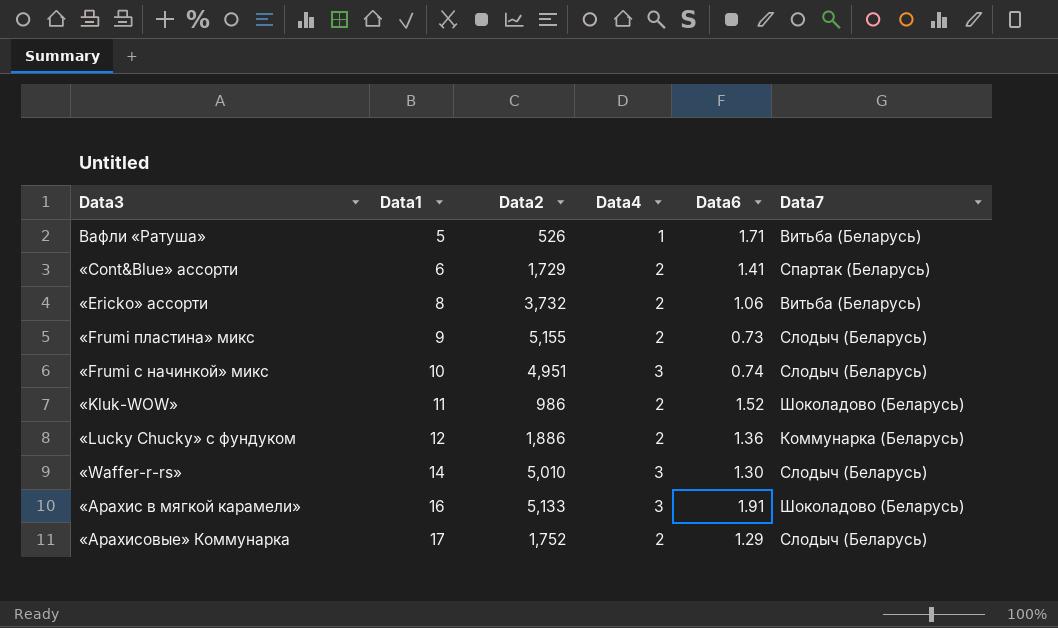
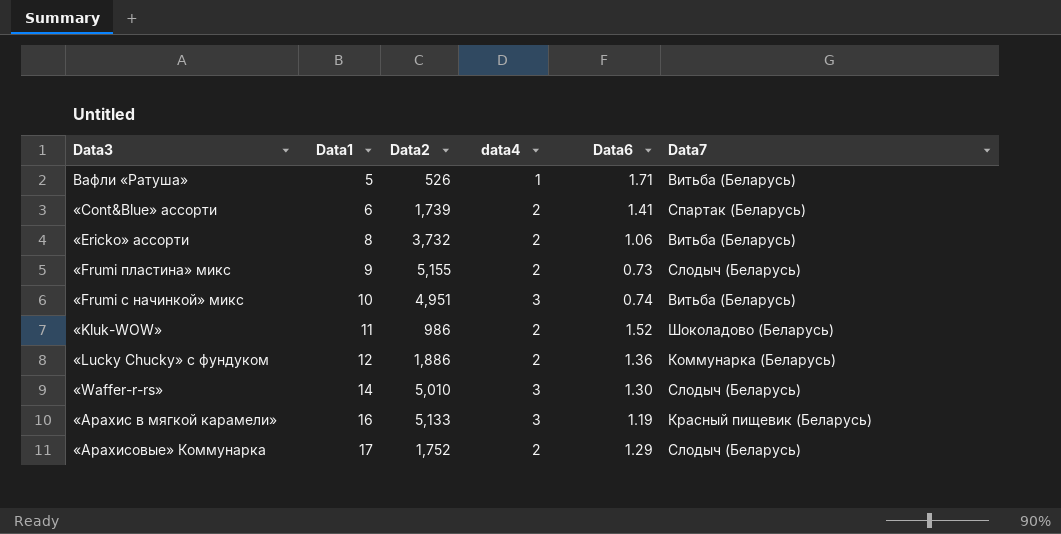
column name: Data4 -> data4
«Cont&Blue» ассорти | Data2: 1,729 -> 1,739
«Frumi с начинкой» микс | Data7: Слодыч (Беларусь) -> Витьба (Беларусь)
«Арахис в мягкой карамели» | Data6: 1.91 -> 1.19
«Арахис в мягкой карамели» | Data7: Шоколадово (Беларусь) -> Красный пищевик (Беларусь)

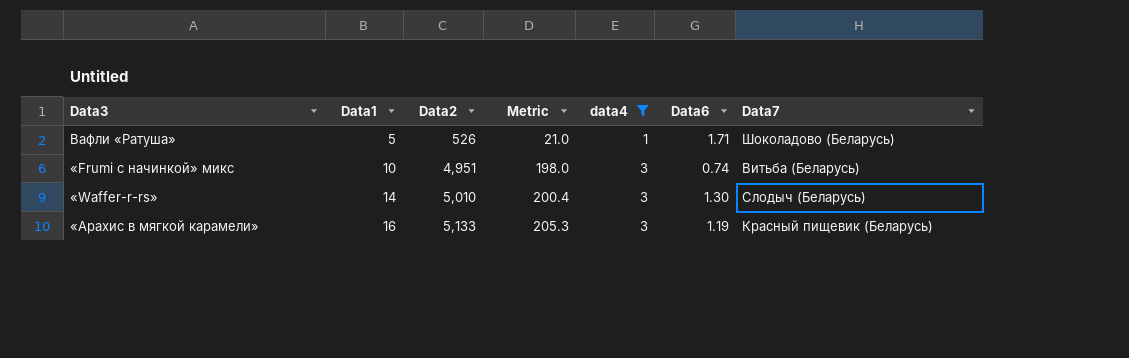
filter: none -> data4 != 2
column Metric | formula: none -> [Data2] * 0.04
Вафли «Ратуша» | Data7: Витьба (Беларусь) -> Шоколадово (Беларусь)

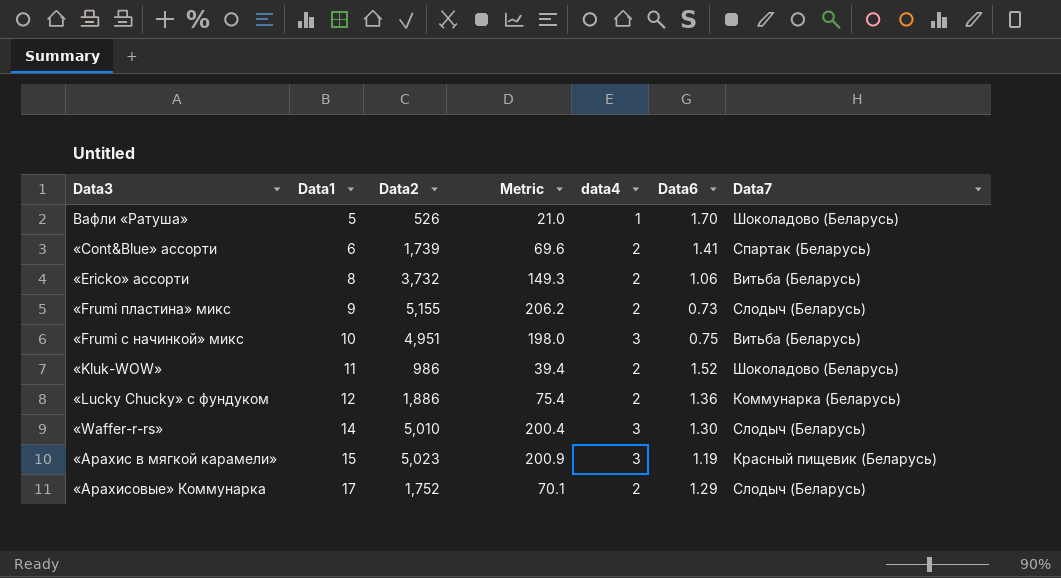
filter: data4 != 2 -> none
Вафли «Ратуша» | Data6: 1.71 -> 1.70
«Frumi с начинкой» микс | Data6: 0.74 -> 0.75
«Арахис в мягкой карамели» | Data1: 16 -> 15
«Арахис в мягкой карамели» | Data2: 5,133 -> 5,023
«Арахис в мягкой карамели» | Metric: 205.3 -> 200.9

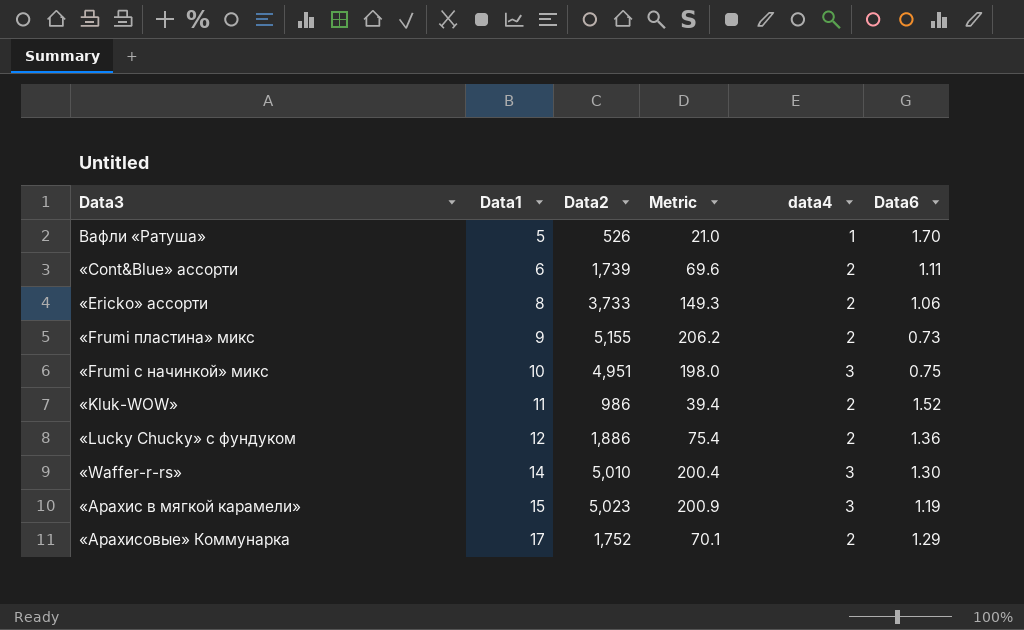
column Data7 | position: 7 -> none
«Cont&Blue» ассорти | Data6: 1.41 -> 1.11
«Ericko» ассорти | Data2: 3,732 -> 3,733

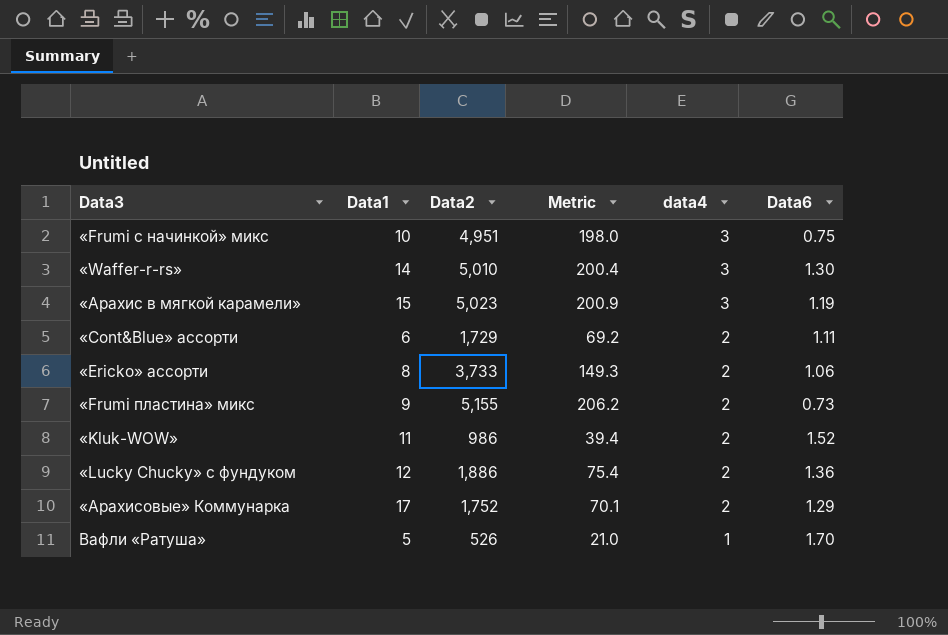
row order: Data1 ascending -> data4 descending
«Cont&Blue» ассорти | Data2: 1,739 -> 1,729
«Cont&Blue» ассорти | Metric: 69.6 -> 69.2

